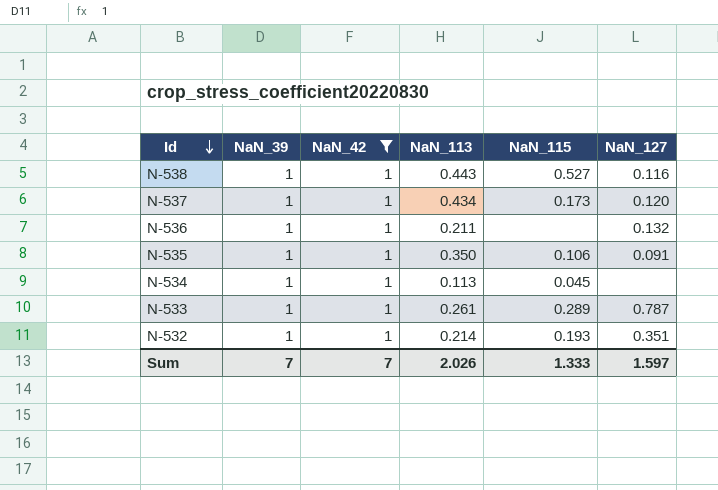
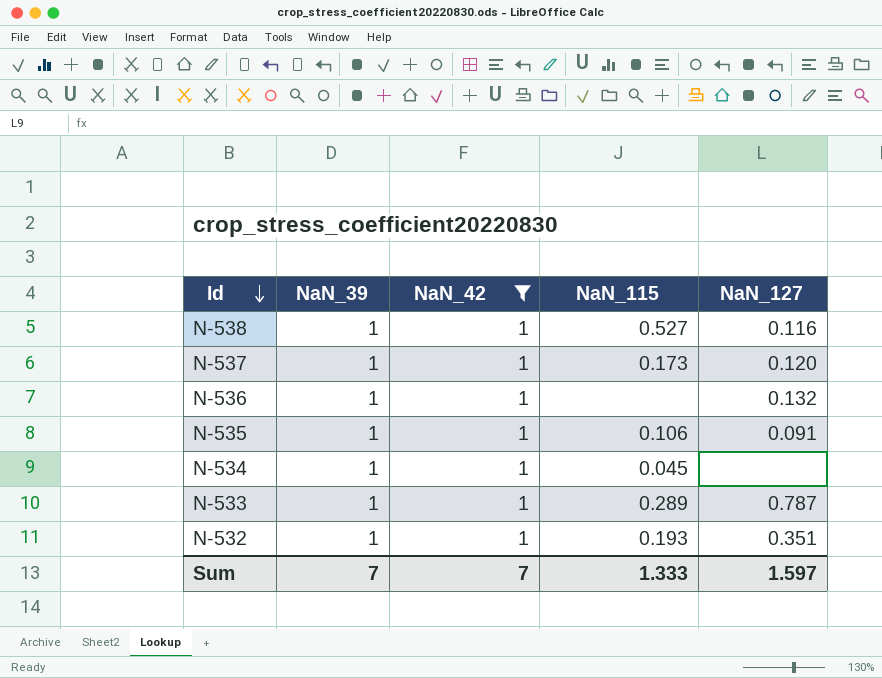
column NaN_113 | position: 4 -> none

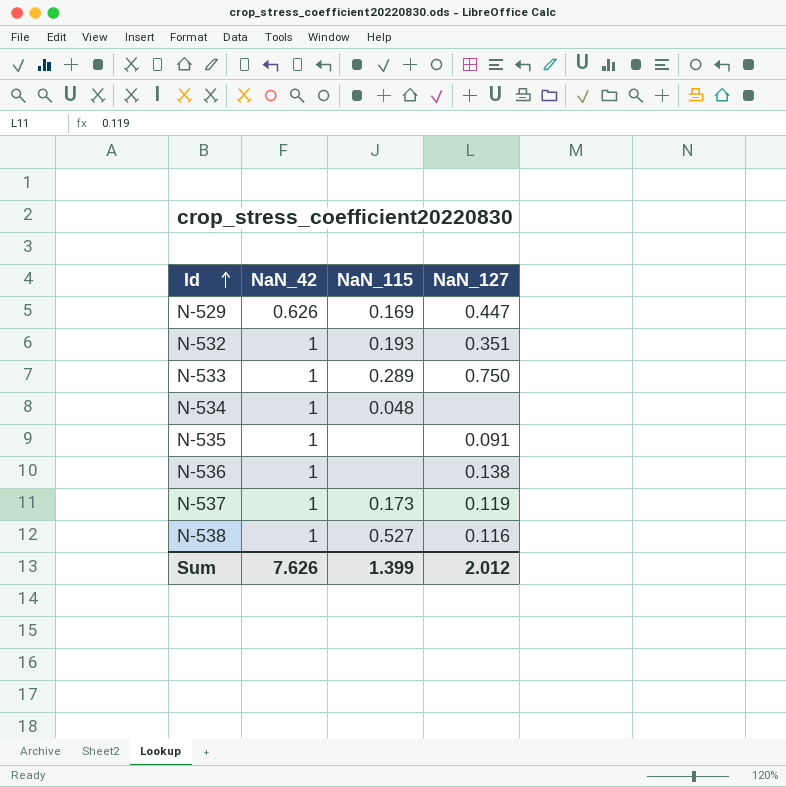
filter: NaN_42 = 1 -> none
row order: Id descending -> Id ascending
column NaN_39 | position: 2 -> none
N-533 | NaN_127: 0.787 -> 0.750
N-534 | NaN_115: 0.045 -> 0.048
N-535 | NaN_115: 0.106 -> none
N-536 | NaN_127: 0.132 -> 0.138
N-537 | NaN_127: 0.120 -> 0.119
Sum | NaN_42: 7 -> 7.626
Sum | NaN_115: 1.333 -> 1.399
Sum | NaN_127: 1.597 -> 2.012

